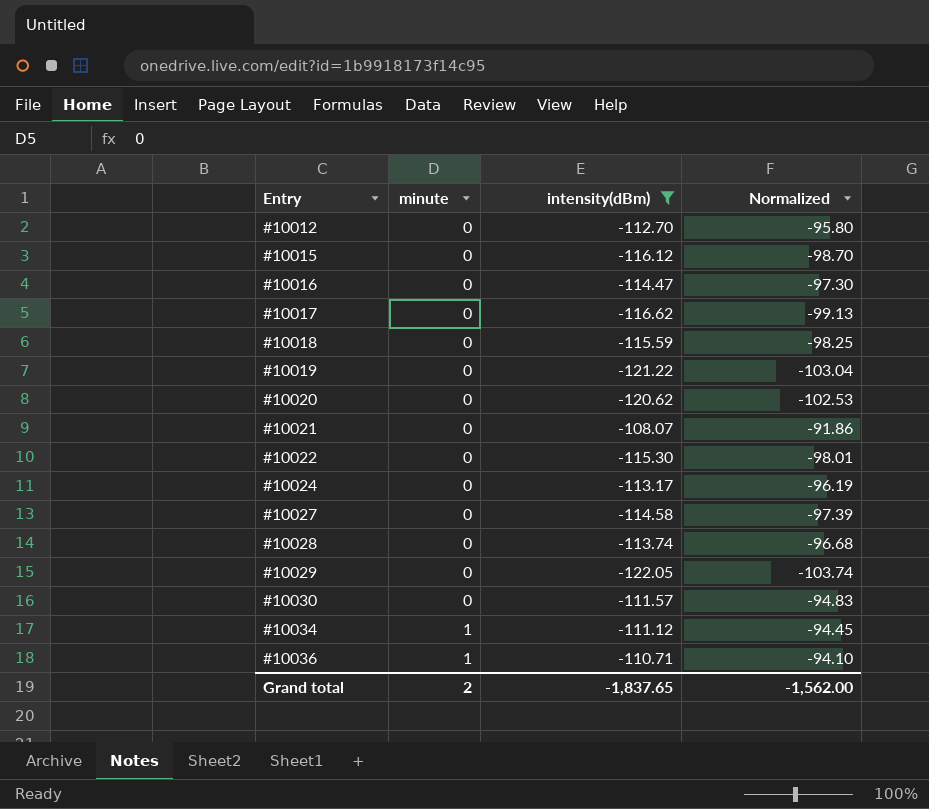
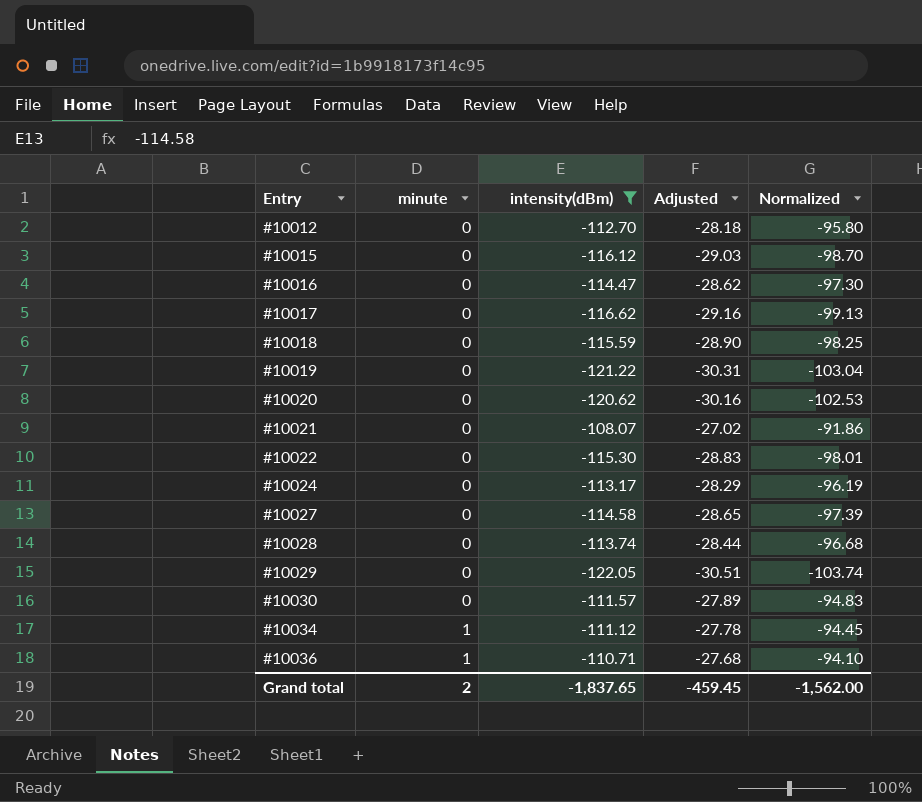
column Adjusted | formula: none -> [intensity(dBm)] * 0.25

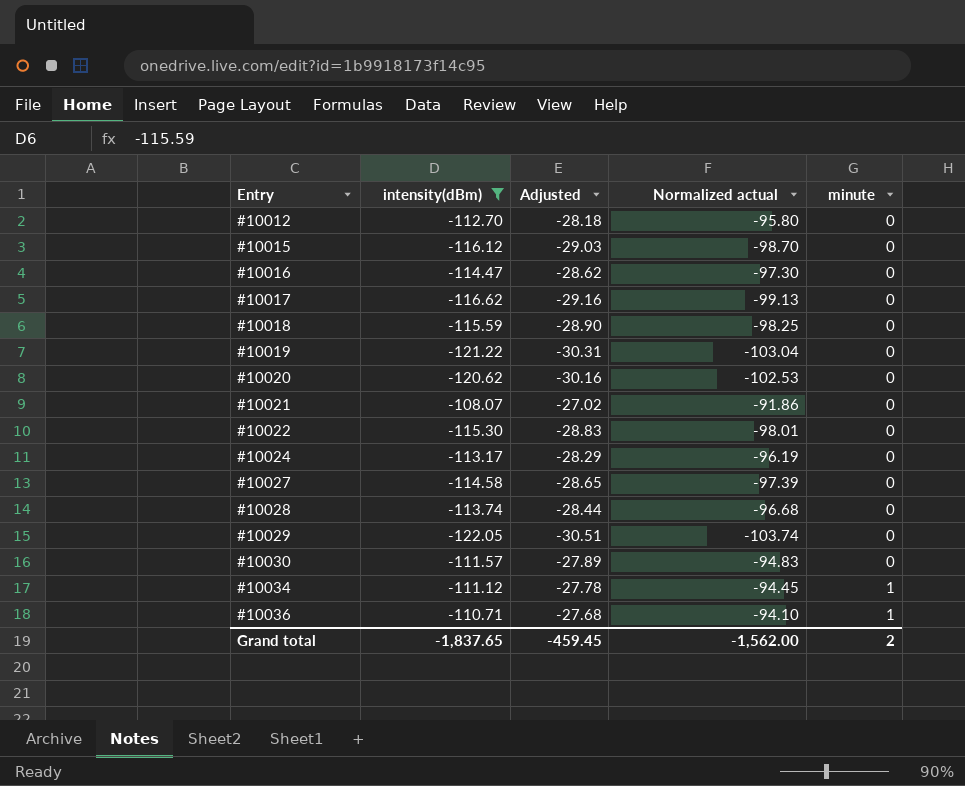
column name: Normalized -> Normalized actual
column minute | position: 2 -> 5

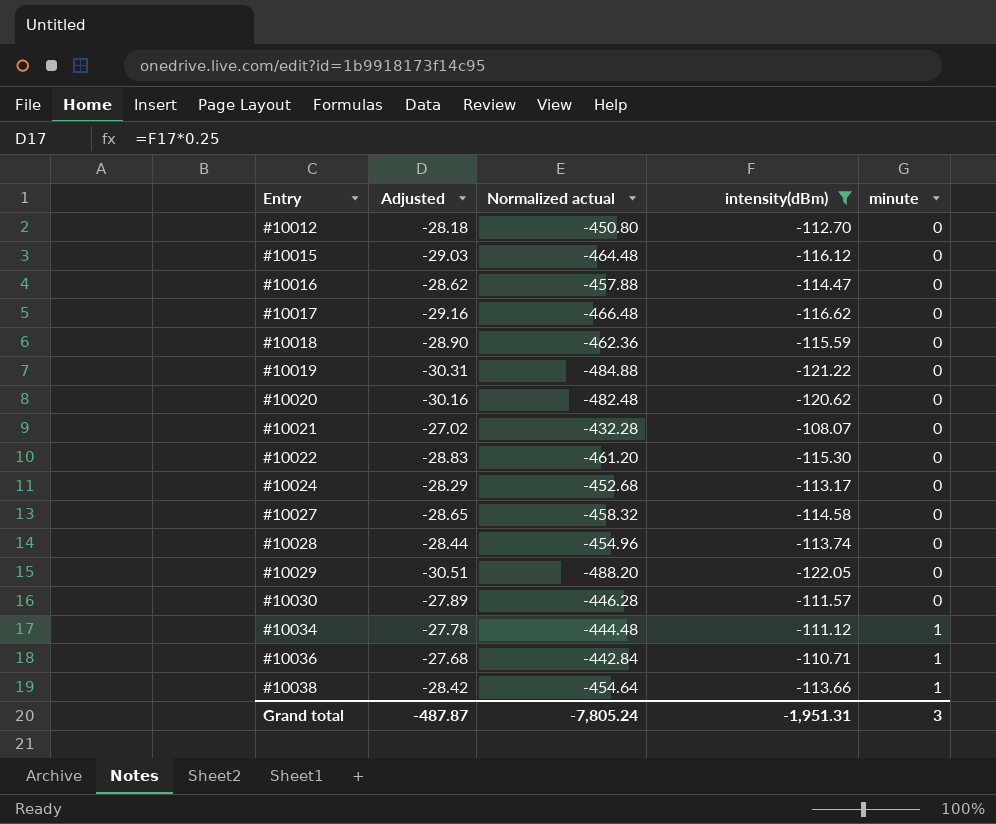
column Normalized actual | formula: [intensity(dBm)] * 0.85 -> [intensity(dBm)] * 4
column intensity(dBm) | position: 2 -> 4
row #10038: none -> -28.42 | -454.64 | -113.66 | 1
Grand total | Adjusted: -459.45 -> -487.87
Grand total | Normalized actual: -1,562.00 -> -7,805.24
Grand total | intensity(dBm): -1,837.65 -> -1,951.31
Grand total | minute: 2 -> 3

